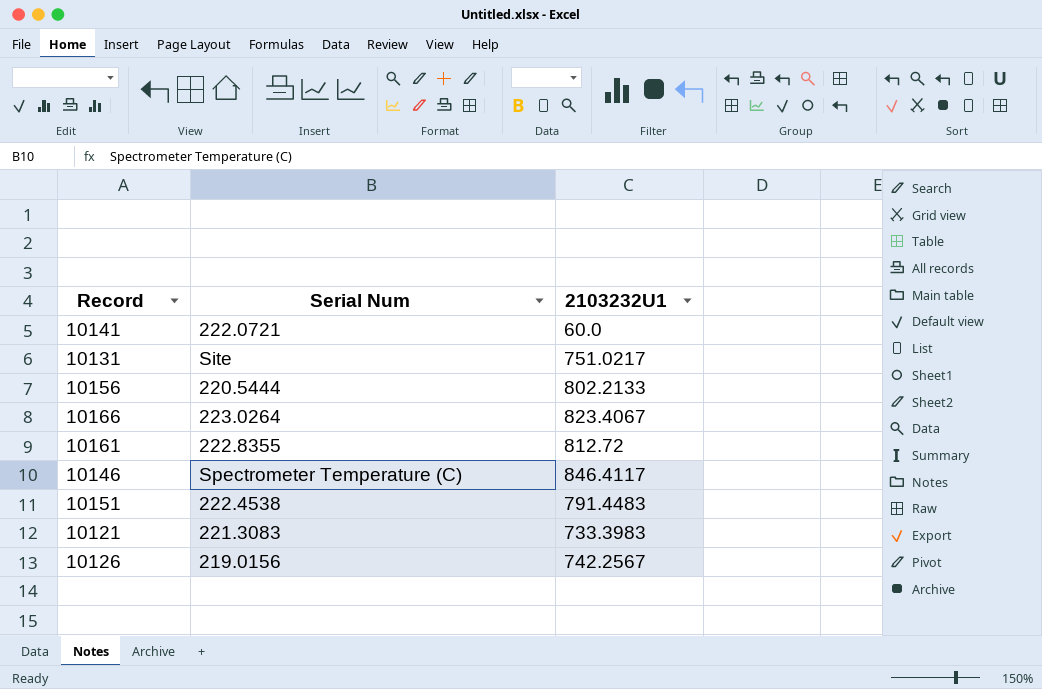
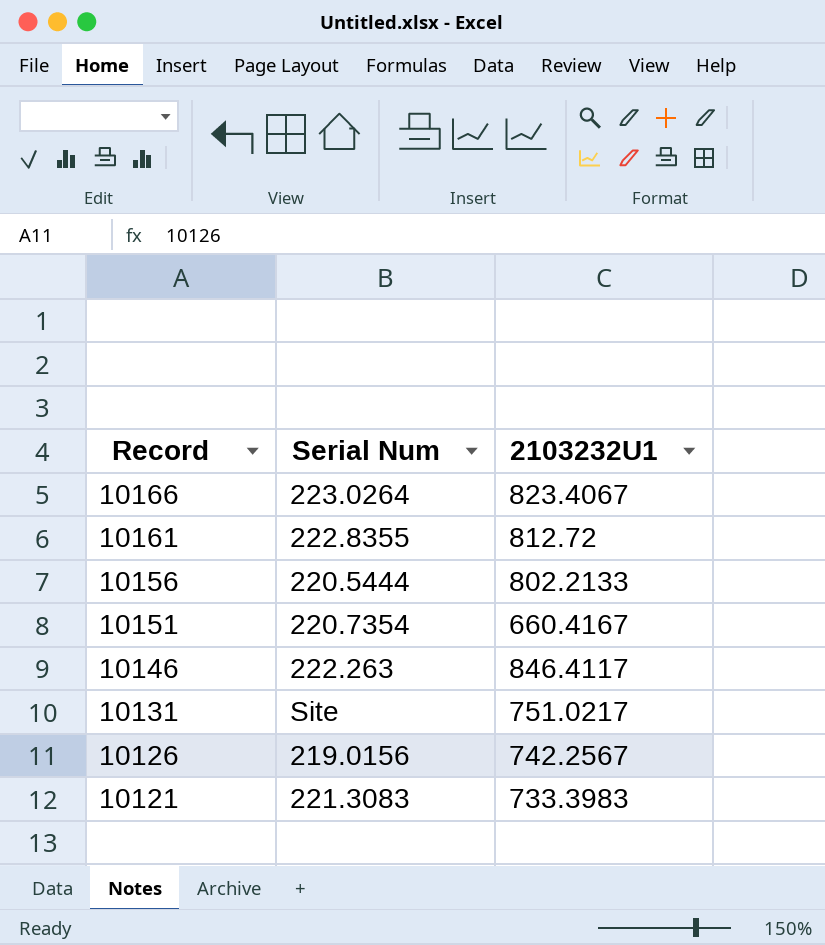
row order: none -> Record descending
row 10141: 222.0721 | 60.0 -> none
10151 | Serial Num: 222.4538 -> 220.7354
10151 | 2103232U1: 791.4483 -> 660.4167
10146 | Serial Num: Spectrometer Temperature (C) -> 222.263

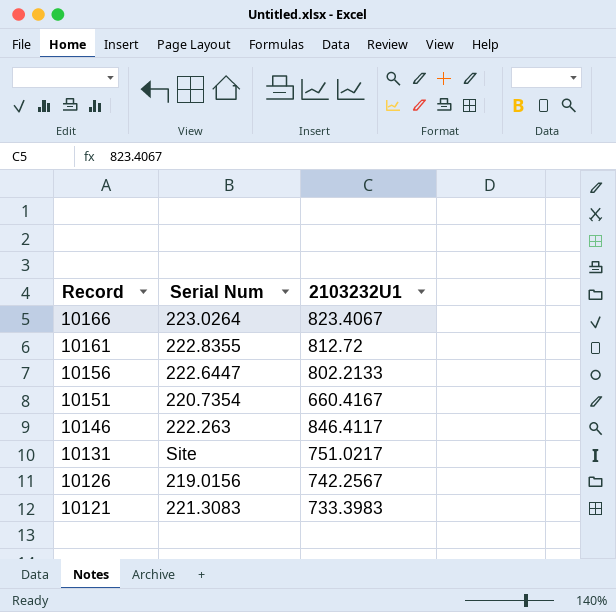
10156 | Serial Num: 220.5444 -> 222.6447

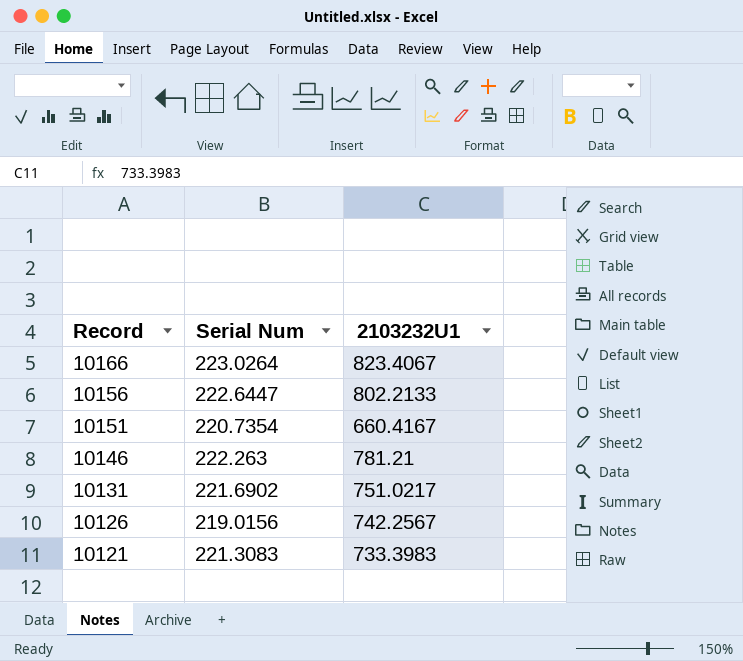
row 10161: 222.8355 | 812.72 -> none
10146 | 2103232U1: 846.4117 -> 781.21
10131 | Serial Num: Site -> 221.6902

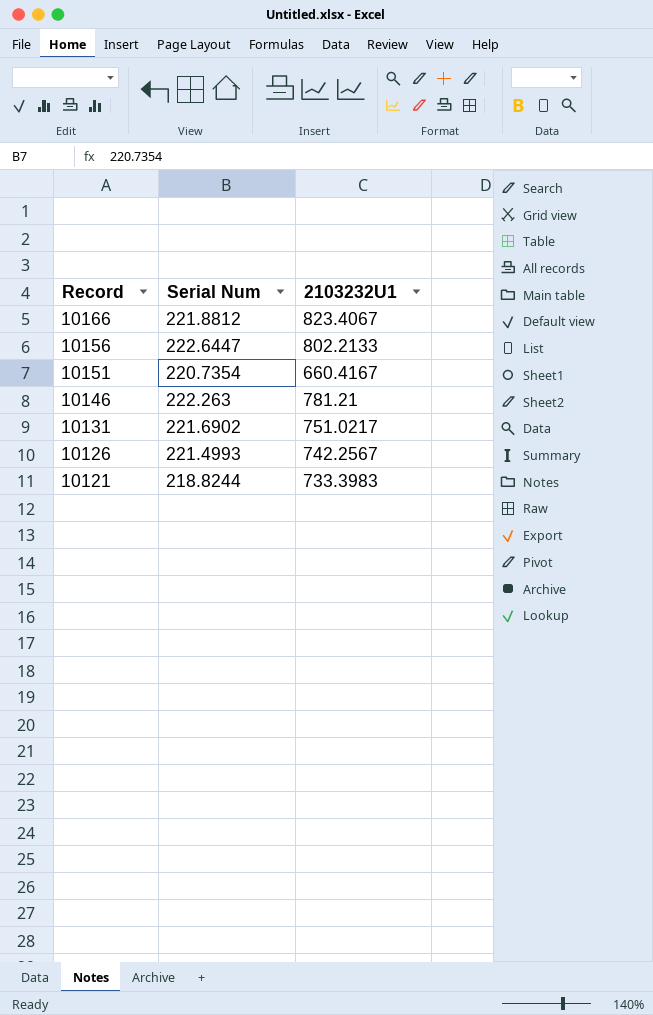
10166 | Serial Num: 223.0264 -> 221.8812
10126 | Serial Num: 219.0156 -> 221.4993
10121 | Serial Num: 221.3083 -> 218.8244

